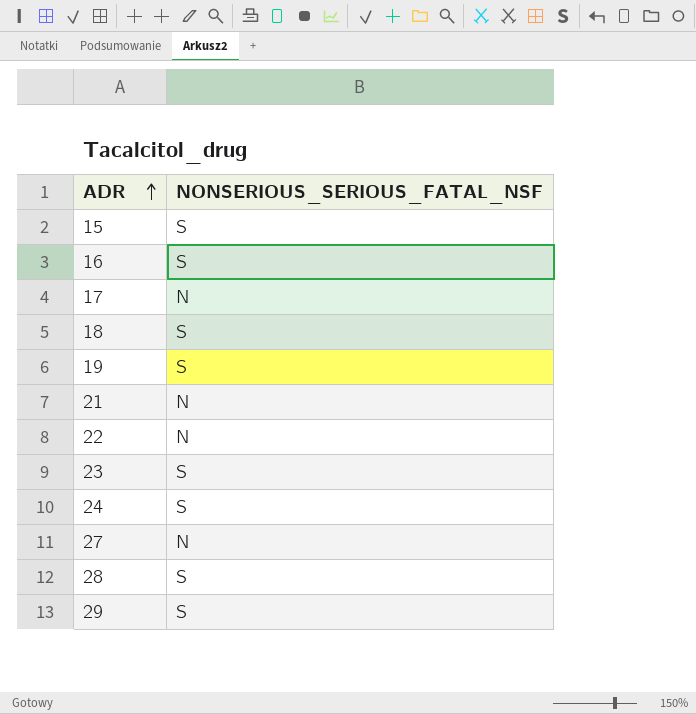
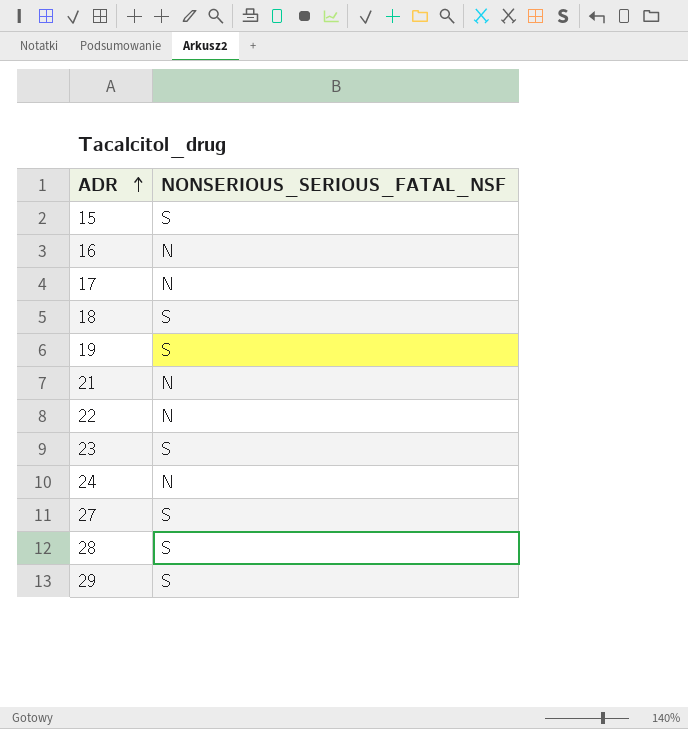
16 | NONSERIOUS_SERIOUS_FATAL_NSF: S -> N
24 | NONSERIOUS_SERIOUS_FATAL_NSF: S -> N
27 | NONSERIOUS_SERIOUS_FATAL_NSF: N -> S

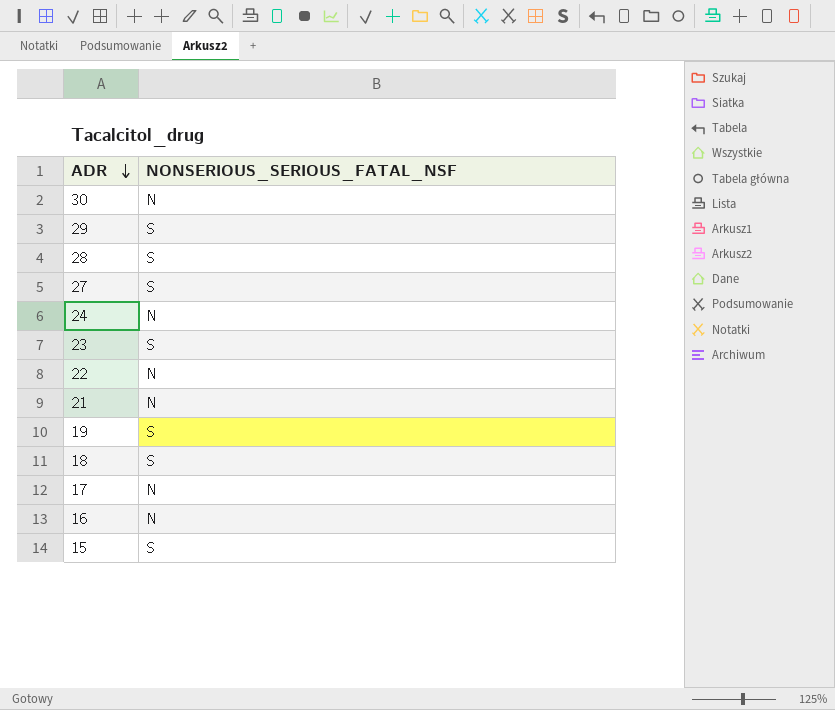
row order: ADR ascending -> ADR descending
row 30: none -> N

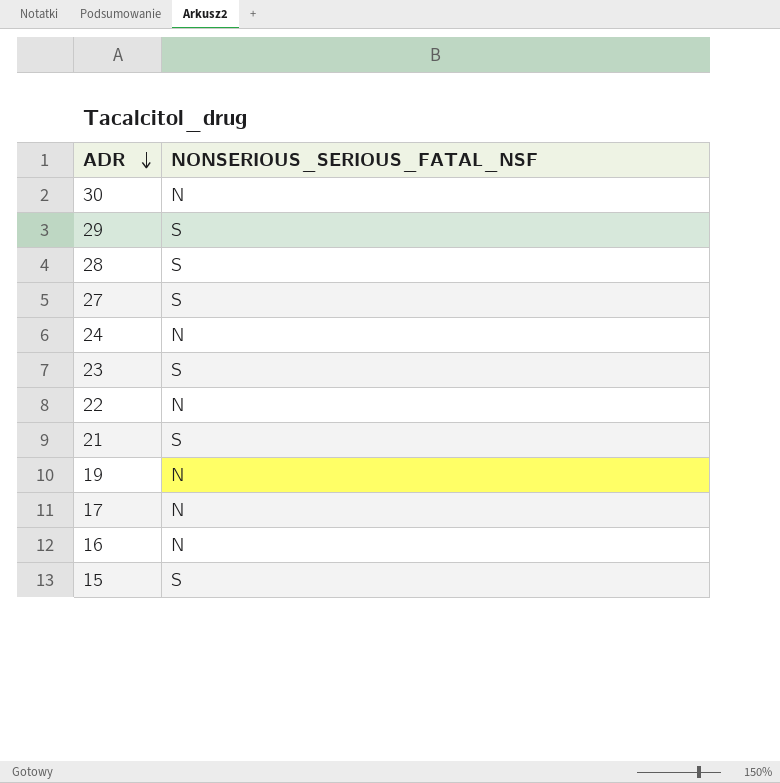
row 18: S -> none
21 | NONSERIOUS_SERIOUS_FATAL_NSF: N -> S
19 | NONSERIOUS_SERIOUS_FATAL_NSF: S -> N

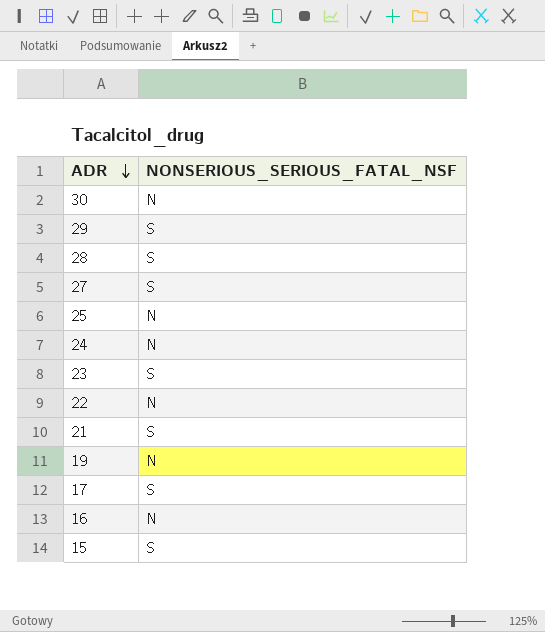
row 25: none -> N
17 | NONSERIOUS_SERIOUS_FATAL_NSF: N -> S

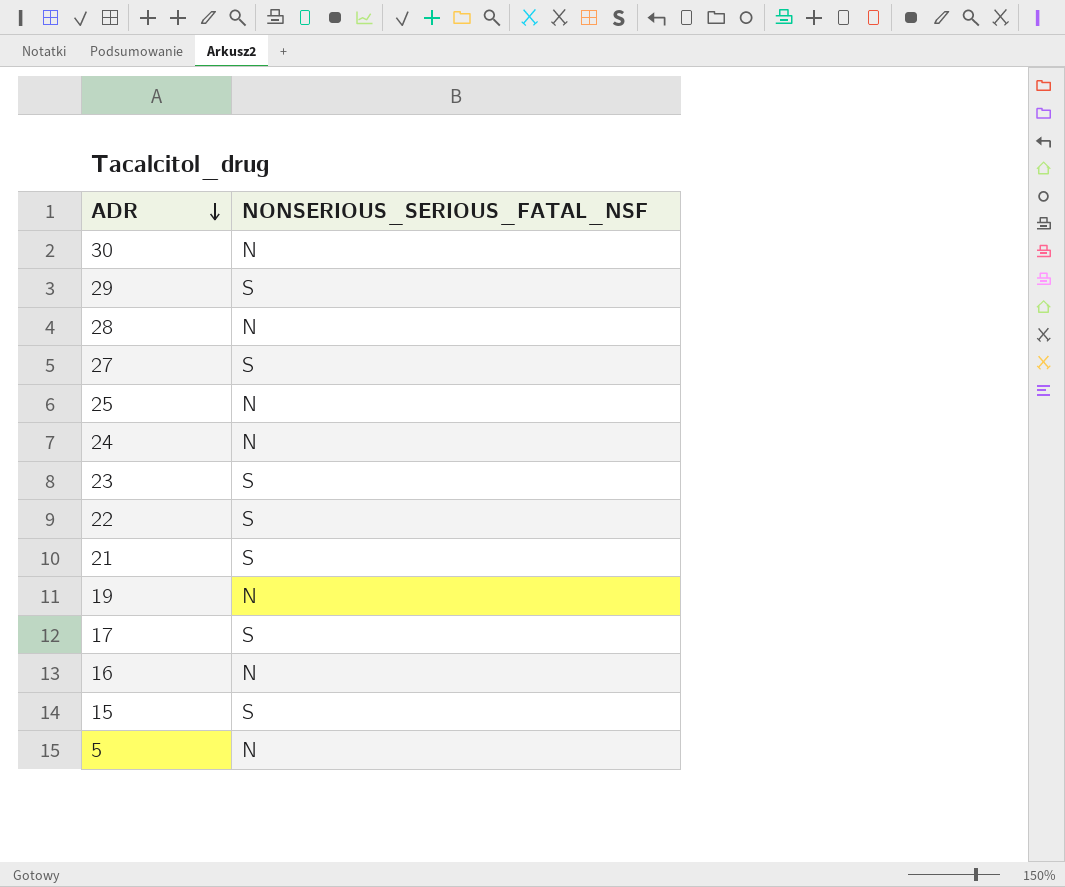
28 | NONSERIOUS_SERIOUS_FATAL_NSF: S -> N
22 | NONSERIOUS_SERIOUS_FATAL_NSF: N -> S
row 5: none -> N

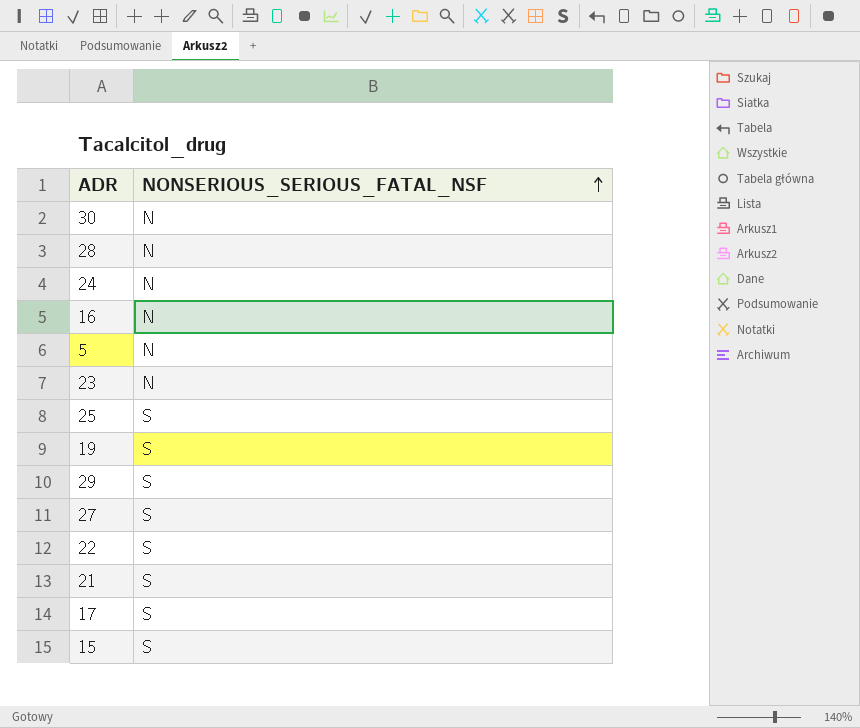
row order: ADR descending -> NONSERIOUS_SERIOUS_FATAL_NSF ascending
23 | NONSERIOUS_SERIOUS_FATAL_NSF: S -> N
25 | NONSERIOUS_SERIOUS_FATAL_NSF: N -> S
19 | NONSERIOUS_SERIOUS_FATAL_NSF: N -> S

